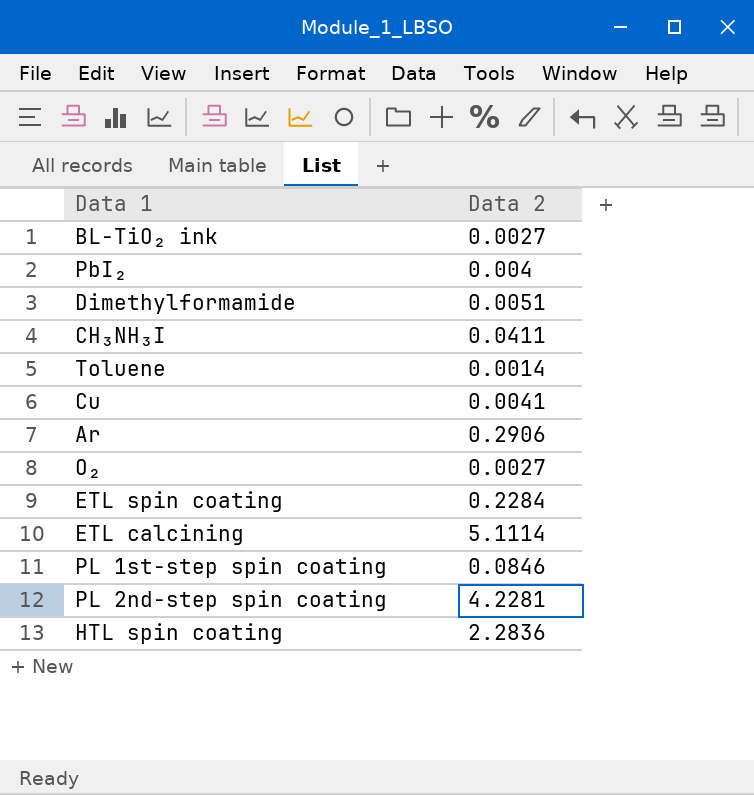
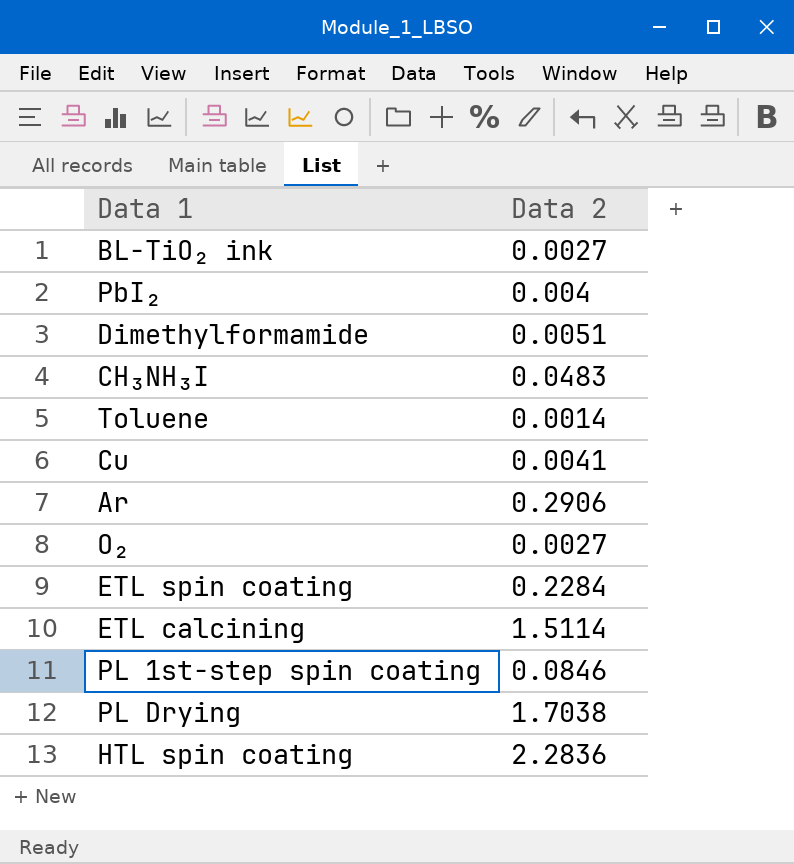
row PL 2nd-step spin coating: 4.2281 -> none
CH₃NH₃I | Data 2: 0.0411 -> 0.0483
ETL calcining | Data 2: 5.1114 -> 1.5114
row PL Drying: none -> 1.7038

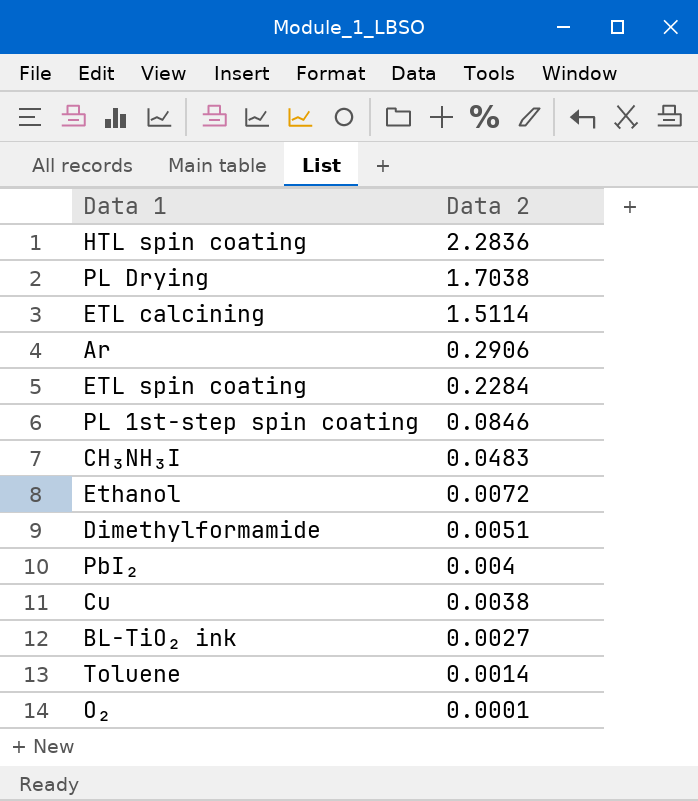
row order: none -> Data 2 descending
row Ethanol: none -> 0.0072
Cu | Data 2: 0.0041 -> 0.0038
O₂ | Data 2: 0.0027 -> 0.0001

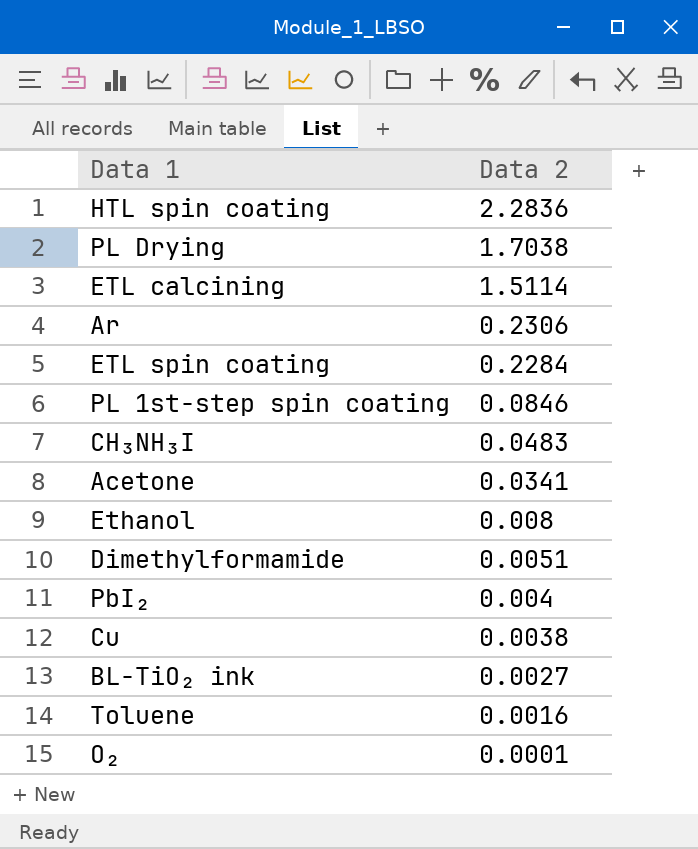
Ar | Data 2: 0.2906 -> 0.2306
row Acetone: none -> 0.0341
Ethanol | Data 2: 0.0072 -> 0.008
Toluene | Data 2: 0.0014 -> 0.0016

